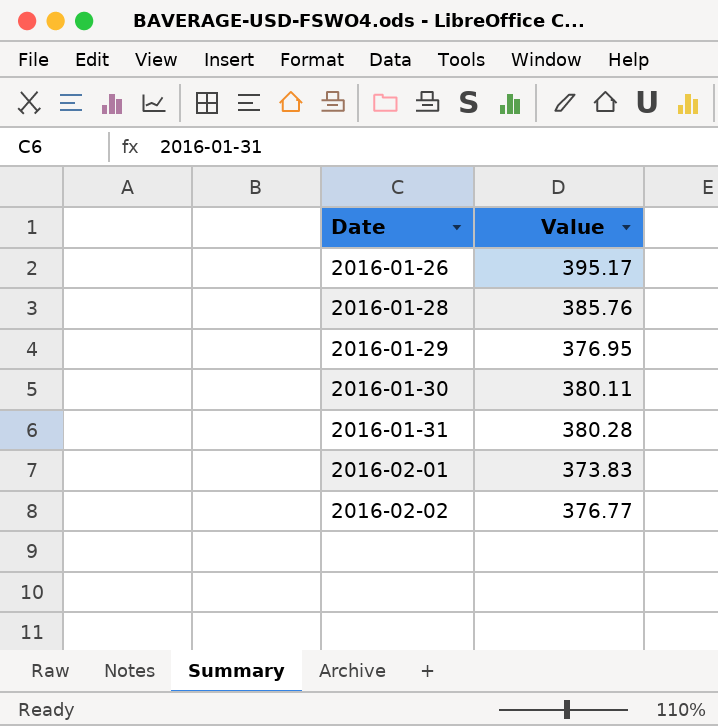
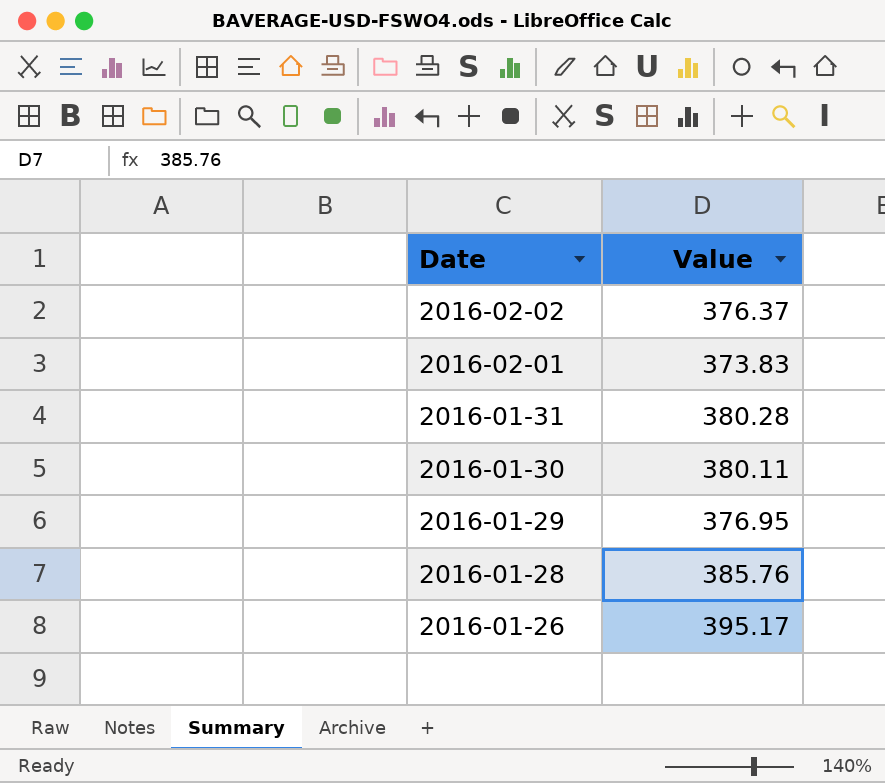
row order: Date ascending -> Date descending
2016-02-02 | Value: 376.77 -> 376.37

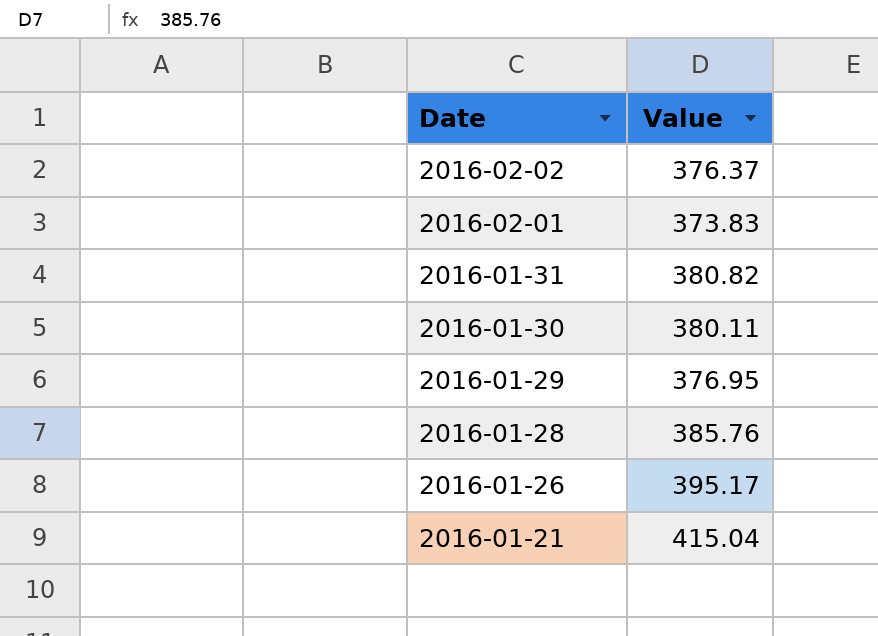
2016-01-31 | Value: 380.28 -> 380.82
row 2016-01-21: none -> 415.04

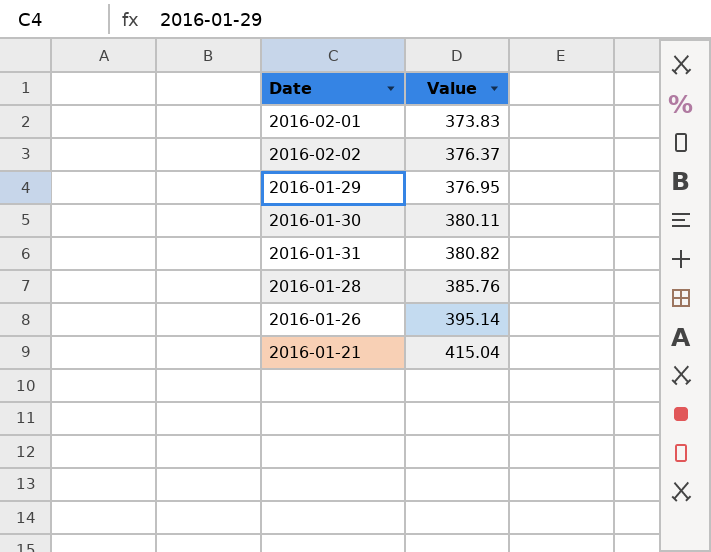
row order: Date descending -> Value ascending
2016-01-26 | Value: 395.17 -> 395.14

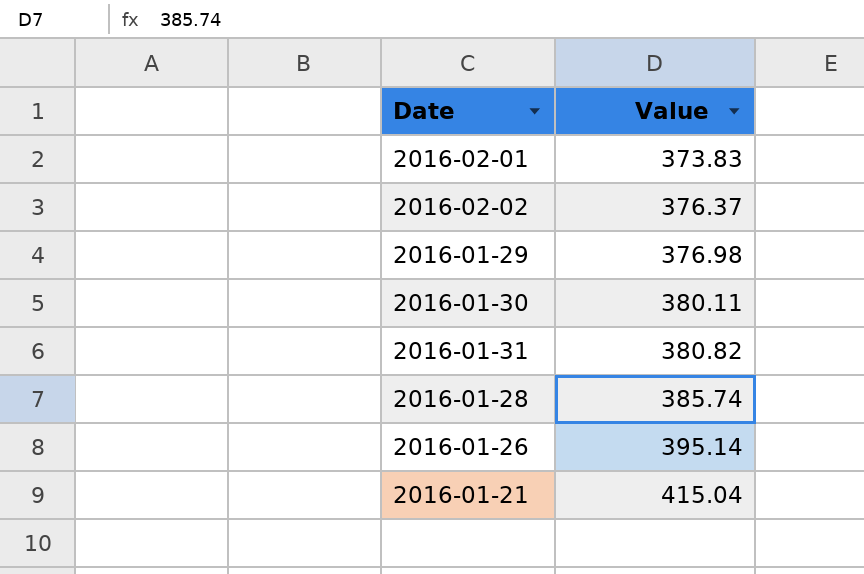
2016-01-29 | Value: 376.95 -> 376.98
2016-01-28 | Value: 385.76 -> 385.74

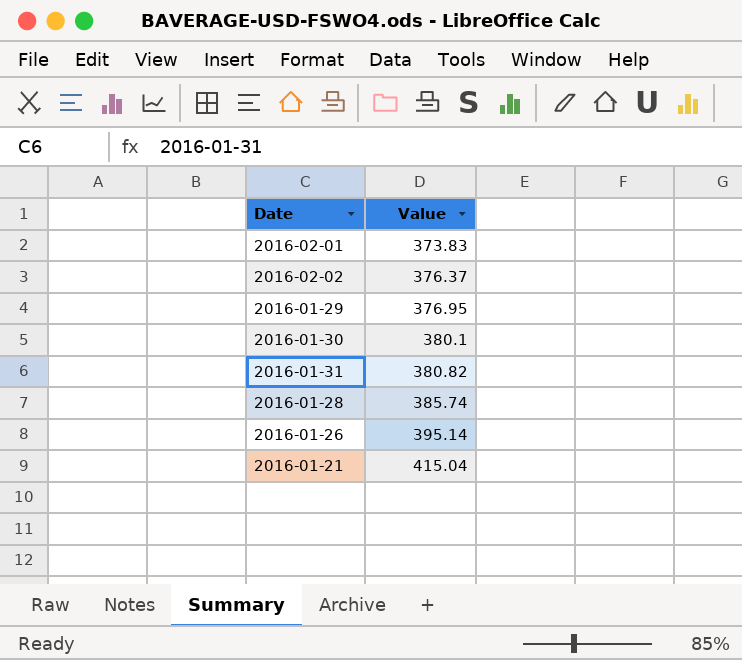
2016-01-29 | Value: 376.98 -> 376.95
2016-01-30 | Value: 380.11 -> 380.1

